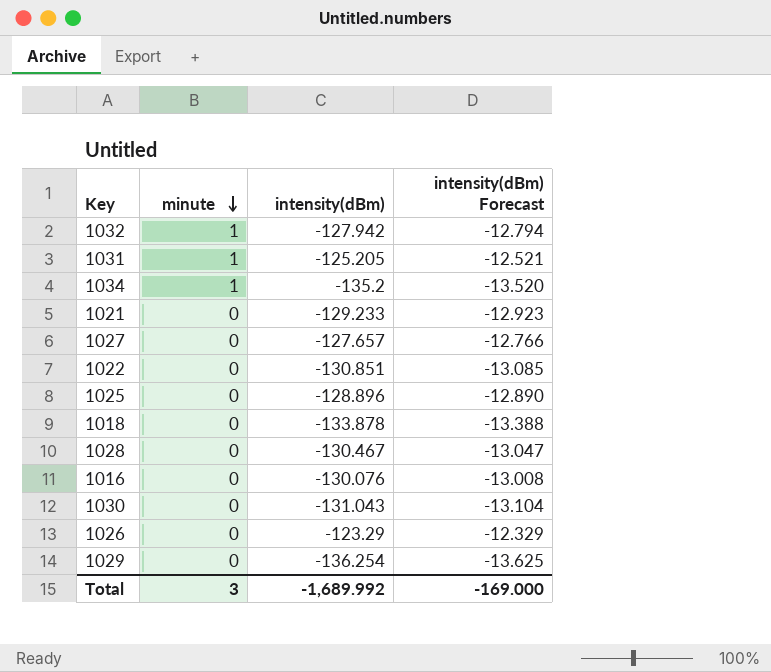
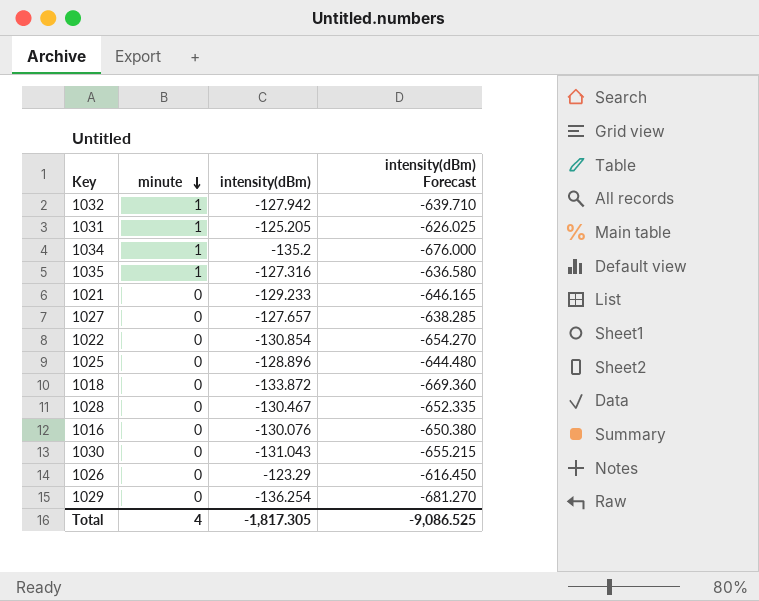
column intensity(dBm) Forecast | formula: [intensity(dBm)] * 0.1 -> [intensity(dBm)] * 5
row 1035: none -> 1 | -127.316 | -636.580
1022 | intensity(dBm): -130.851 -> -130.854
1018 | intensity(dBm): -133.878 -> -133.872
Total | minute: 3 -> 4
Total | intensity(dBm): -1,689.992 -> -1,817.305
Total | intensity(dBm) Forecast: -169.000 -> -9,086.525

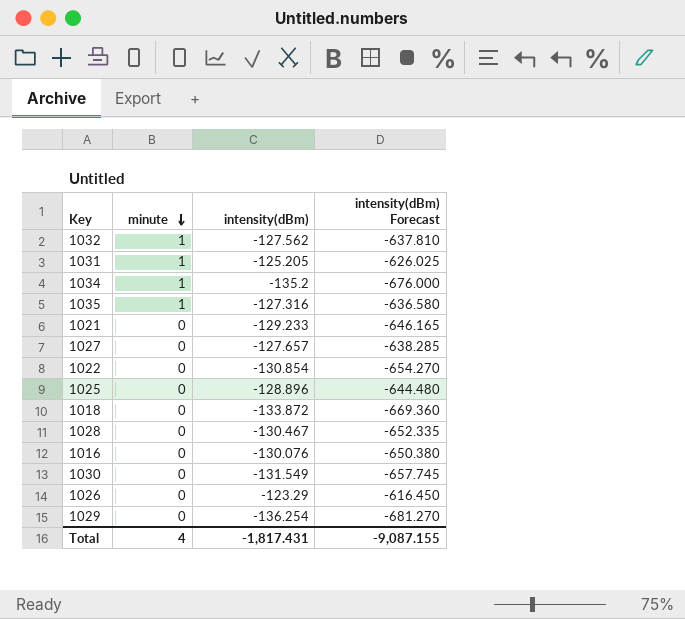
1032 | intensity(dBm): -127.942 -> -127.562
1032 | intensity(dBm) Forecast: -639.710 -> -637.810
1030 | intensity(dBm): -131.043 -> -131.549
1030 | intensity(dBm) Forecast: -655.215 -> -657.745
Total | intensity(dBm): -1,817.305 -> -1,817.431
Total | intensity(dBm) Forecast: -9,086.525 -> -9,087.155

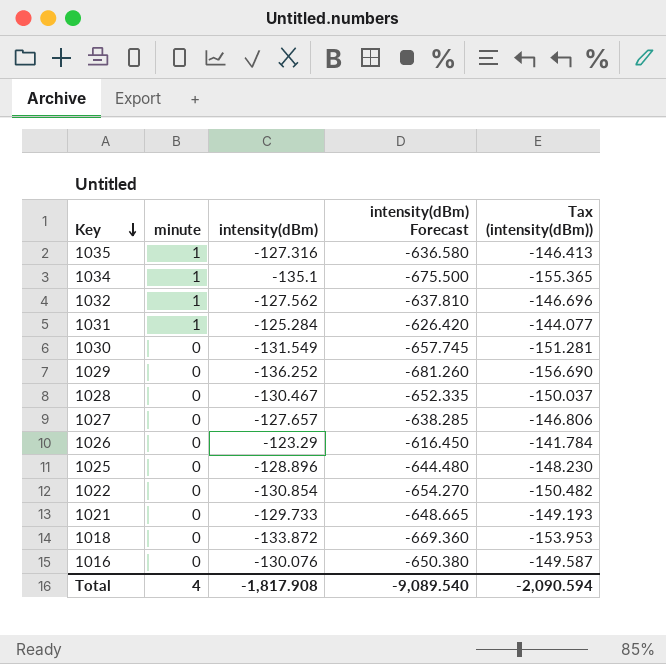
row order: minute descending -> Key descending
column Tax (intensity(dBm)) | formula: none -> [intensity(dBm)] * 1.15
1034 | intensity(dBm): -135.2 -> -135.1
1034 | intensity(dBm) Forecast: -676.000 -> -675.500
1031 | intensity(dBm): -125.205 -> -125.284
1031 | intensity(dBm) Forecast: -626.025 -> -626.420
1029 | intensity(dBm): -136.254 -> -136.252
1029 | intensity(dBm) Forecast: -681.270 -> -681.260
1021 | intensity(dBm): -129.233 -> -129.733
1021 | intensity(dBm) Forecast: -646.165 -> -648.665
Total | intensity(dBm): -1,817.431 -> -1,817.908
Total | intensity(dBm) Forecast: -9,087.155 -> -9,089.540

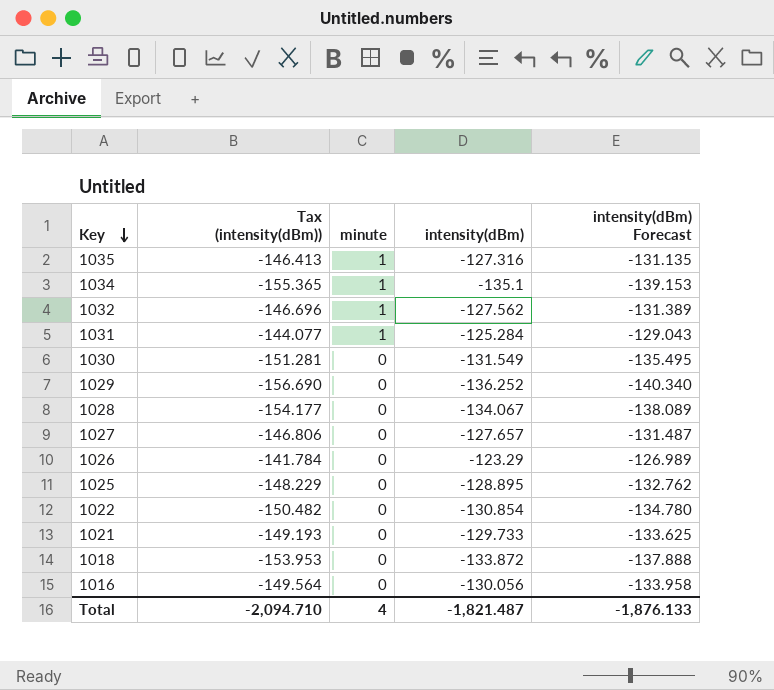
column Tax (intensity(dBm)) | position: 5 -> 2
column intensity(dBm) Forecast | formula: [intensity(dBm)] * 5 -> [intensity(dBm)] * 1.03
1028 | Tax (intensity(dBm)): -150.037 -> -154.177
1028 | intensity(dBm): -130.467 -> -134.067
1025 | Tax (intensity(dBm)): -148.230 -> -148.229
1025 | intensity(dBm): -128.896 -> -128.895
1016 | Tax (intensity(dBm)): -149.587 -> -149.564
1016 | intensity(dBm): -130.076 -> -130.056
Total | Tax (intensity(dBm)): -2,090.594 -> -2,094.710
Total | intensity(dBm): -1,817.908 -> -1,821.487
Total | intensity(dBm) Forecast: -9,089.540 -> -1,876.133

